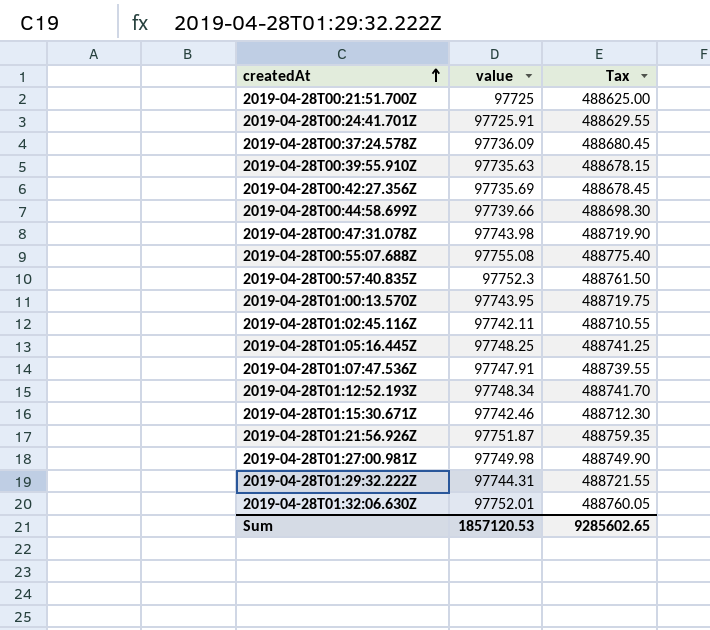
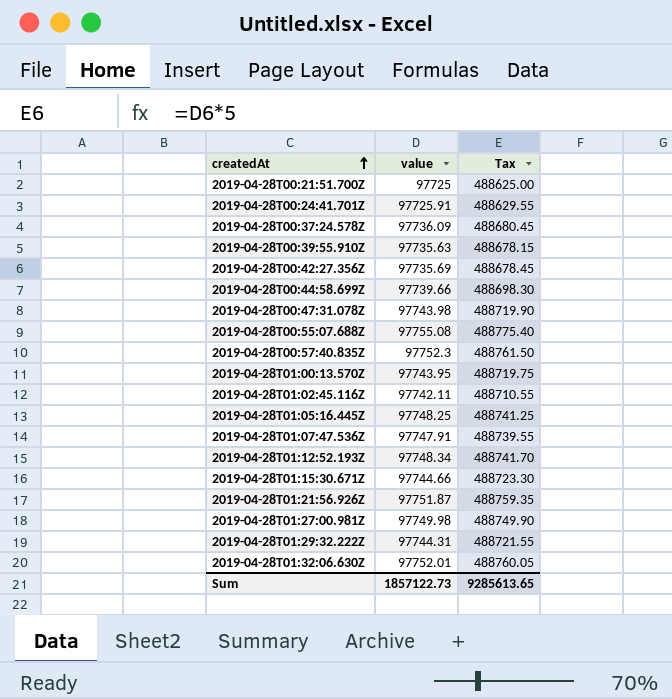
2019-04-28T01:15:30.671Z | value: 97742.46 -> 97744.66
2019-04-28T01:15:30.671Z | Tax: 488712.30 -> 488723.30
Sum | value: 1857120.53 -> 1857122.73
Sum | Tax: 9285602.65 -> 9285613.65

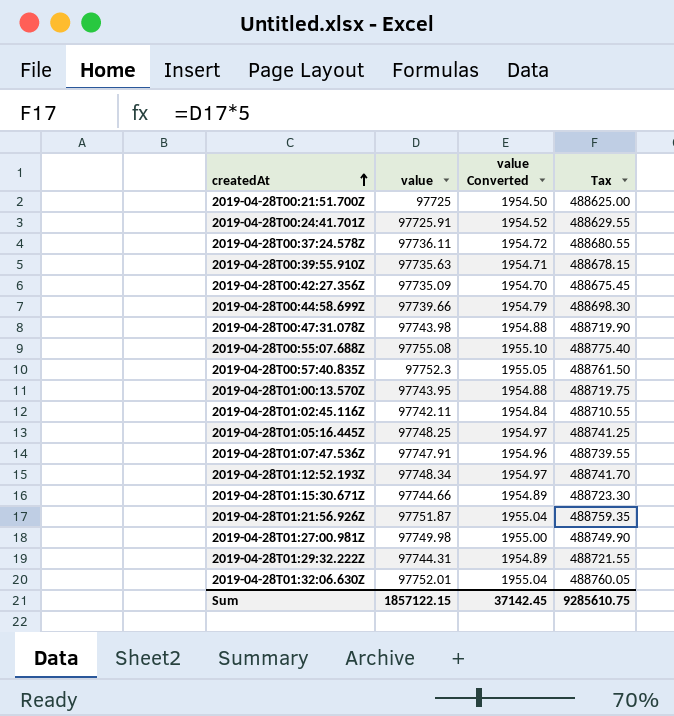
column value Converted | formula: none -> [value] * 0.02
2019-04-28T00:37:24.578Z | value: 97736.09 -> 97736.11
2019-04-28T00:37:24.578Z | Tax: 488680.45 -> 488680.55
2019-04-28T00:42:27.356Z | value: 97735.69 -> 97735.09
2019-04-28T00:42:27.356Z | Tax: 488678.45 -> 488675.45
Sum | value: 1857122.73 -> 1857122.15
Sum | Tax: 9285613.65 -> 9285610.75

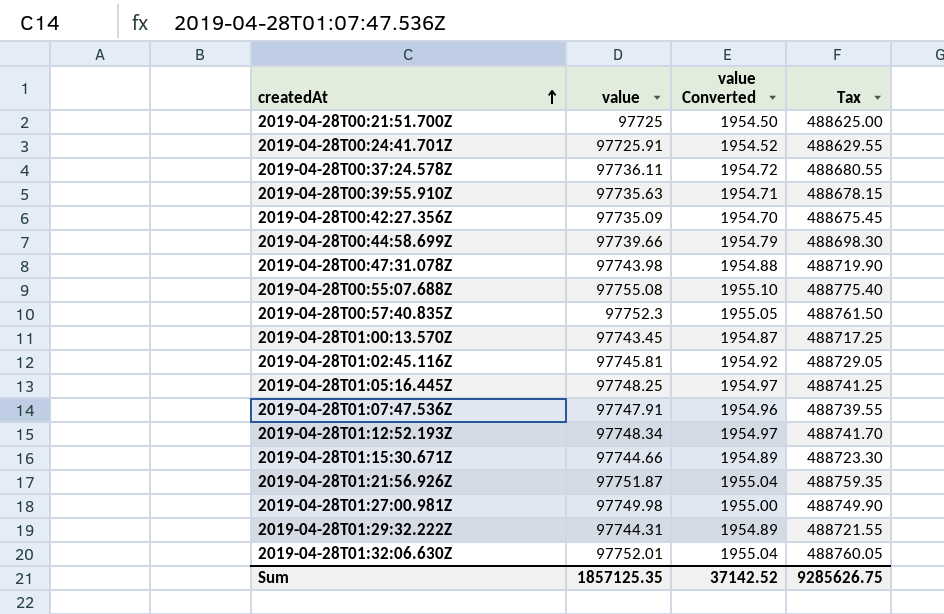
2019-04-28T01:00:13.570Z | value: 97743.95 -> 97743.45
2019-04-28T01:00:13.570Z | value Converted: 1954.88 -> 1954.87
2019-04-28T01:00:13.570Z | Tax: 488719.75 -> 488717.25
2019-04-28T01:02:45.116Z | value: 97742.11 -> 97745.81
2019-04-28T01:02:45.116Z | value Converted: 1954.84 -> 1954.92
2019-04-28T01:02:45.116Z | Tax: 488710.55 -> 488729.05
Sum | value: 1857122.15 -> 1857125.35
Sum | value Converted: 37142.45 -> 37142.52
Sum | Tax: 9285610.75 -> 9285626.75

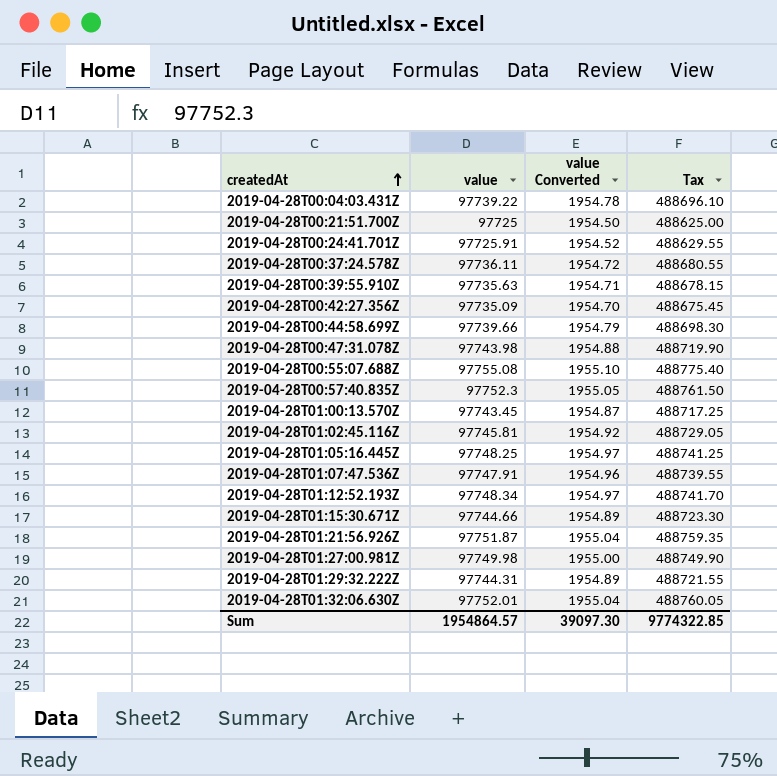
row 2019-04-28T00:04:03.431Z: none -> 97739.22 | 1954.78 | 488696.10
Sum | value: 1857125.35 -> 1954864.57
Sum | value Converted: 37142.52 -> 39097.30
Sum | Tax: 9285626.75 -> 9774322.85

